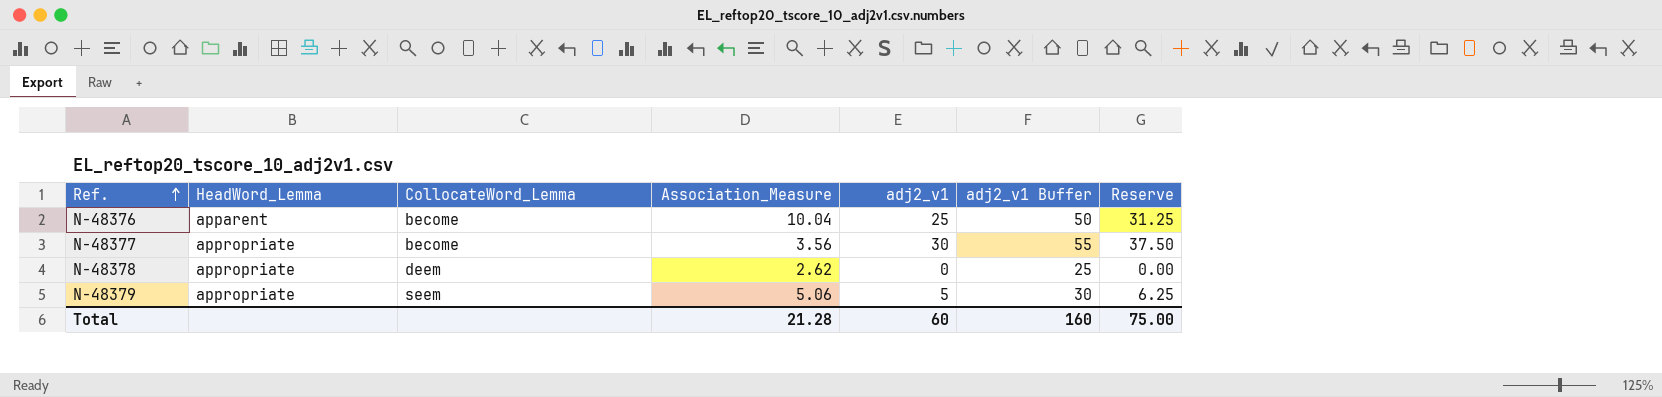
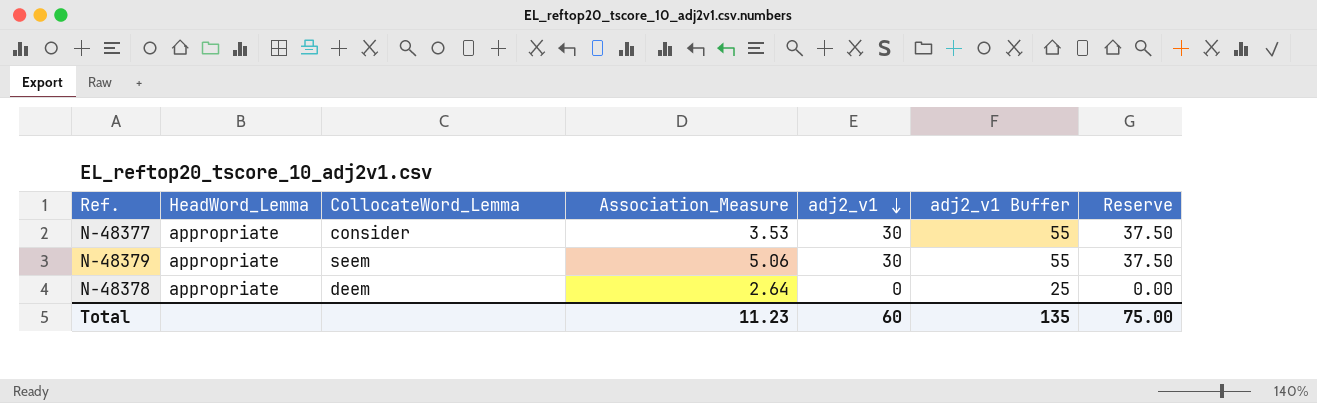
row order: Ref. ascending -> adj2_v1 descending
row N-48376: apparent | become | 10.04 | 25 | 50 | 31.25 -> none
N-48377 | CollocateWord_Lemma: become -> consider
N-48377 | Association_Measure: 3.56 -> 3.53
N-48379 | adj2_v1: 5 -> 30
N-48379 | adj2_v1 Buffer: 30 -> 55
N-48379 | Reserve: 6.25 -> 37.50
N-48378 | Association_Measure: 2.62 -> 2.64
Total | Association_Measure: 21.28 -> 11.23
Total | adj2_v1 Buffer: 160 -> 135

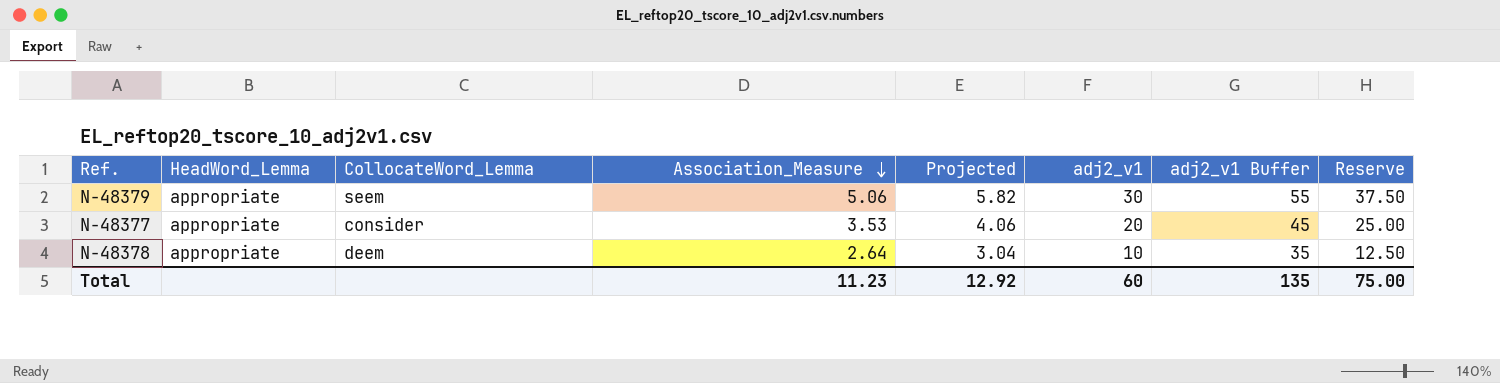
row order: adj2_v1 descending -> Association_Measure descending
column Projected | formula: none -> [Association_Measure] * 1.15
N-48377 | adj2_v1: 30 -> 20
N-48377 | adj2_v1 Buffer: 55 -> 45
N-48377 | Reserve: 37.50 -> 25.00
N-48378 | adj2_v1: 0 -> 10
N-48378 | adj2_v1 Buffer: 25 -> 35
N-48378 | Reserve: 0.00 -> 12.50

